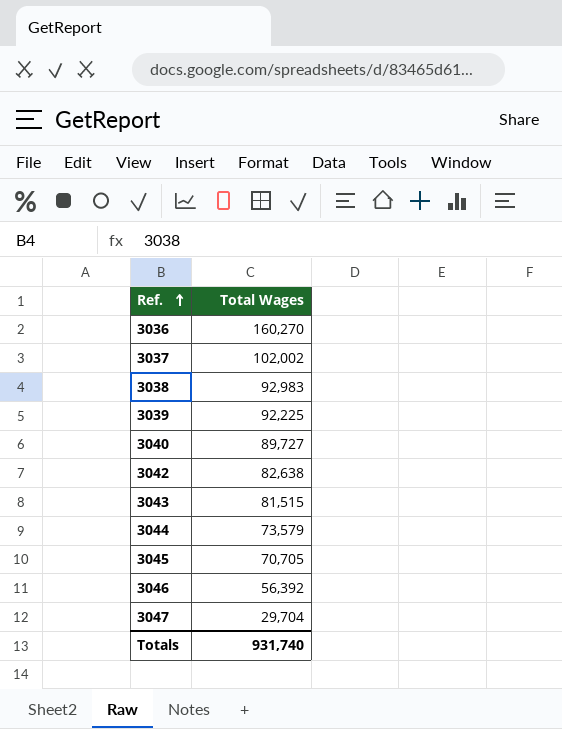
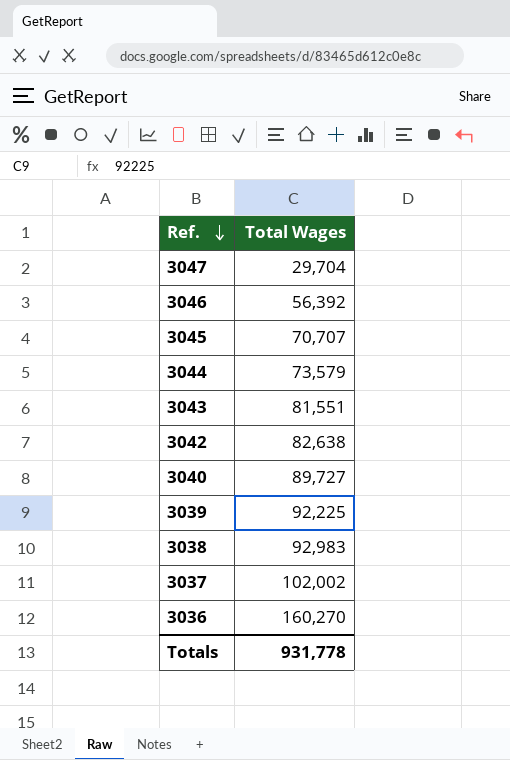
row order: Ref. ascending -> Ref. descending
3045 | Total Wages: 70,705 -> 70,707
3043 | Total Wages: 81,515 -> 81,551
Totals | Total Wages: 931,740 -> 931,778

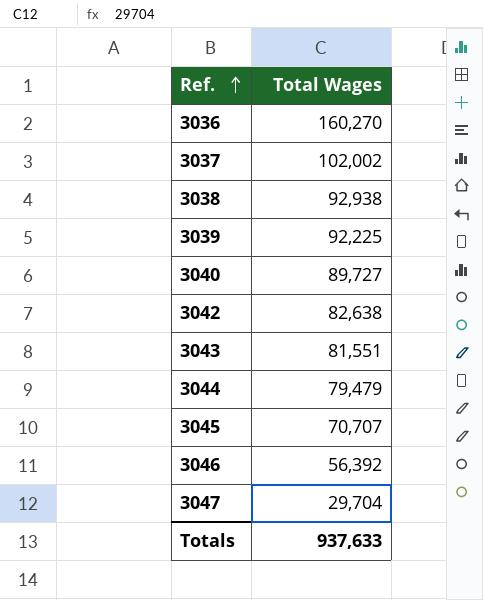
row order: Ref. descending -> Ref. ascending
3038 | Total Wages: 92,983 -> 92,938
3044 | Total Wages: 73,579 -> 79,479
Totals | Total Wages: 931,778 -> 937,633

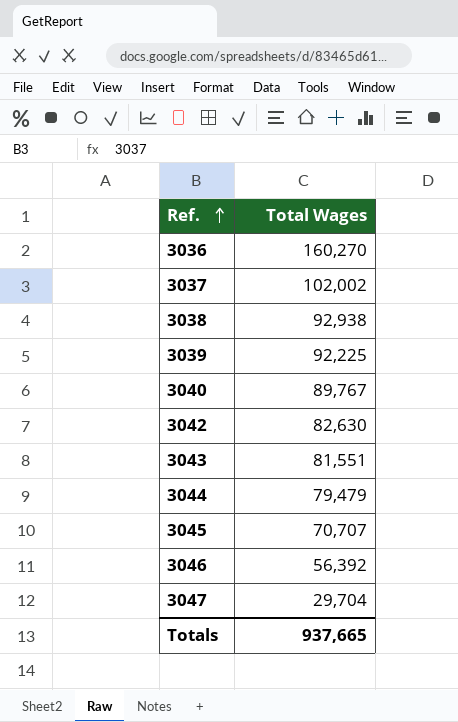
3040 | Total Wages: 89,727 -> 89,767
3042 | Total Wages: 82,638 -> 82,630
Totals | Total Wages: 937,633 -> 937,665

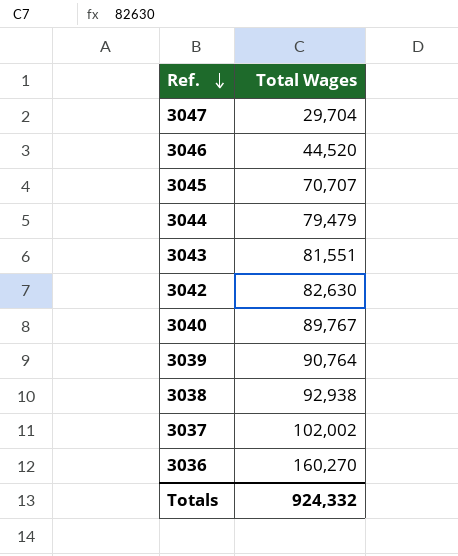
row order: Ref. ascending -> Ref. descending
3046 | Total Wages: 56,392 -> 44,520
3039 | Total Wages: 92,225 -> 90,764
Totals | Total Wages: 937,665 -> 924,332

